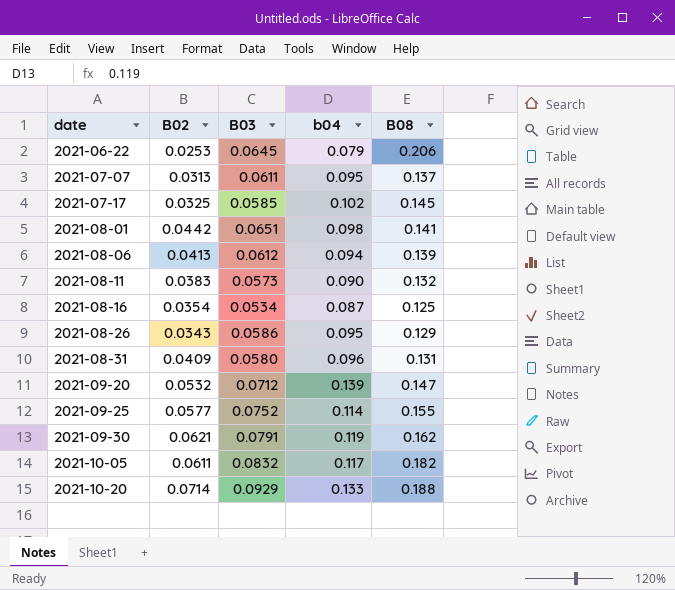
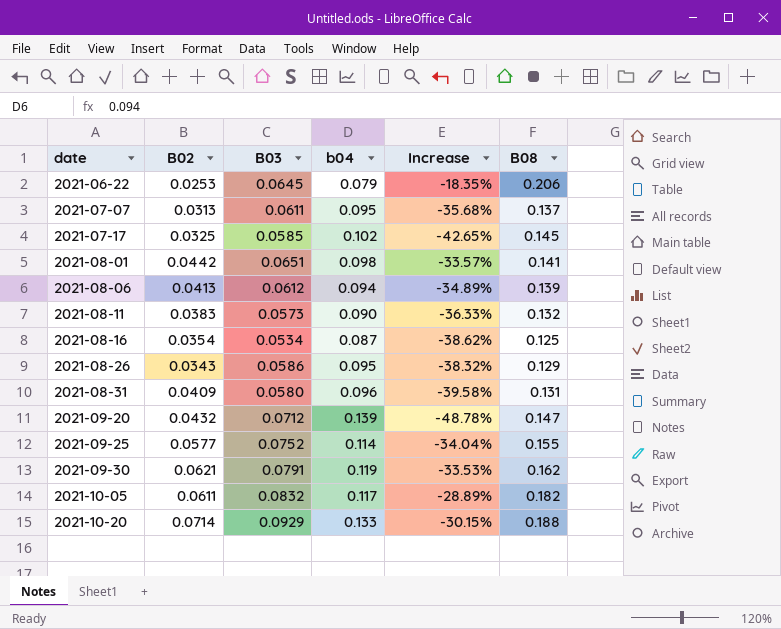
column Increase | formula: none -> ([B03] - [b04]) / [b04]
2021-09-20 | B02: 0.0532 -> 0.0432

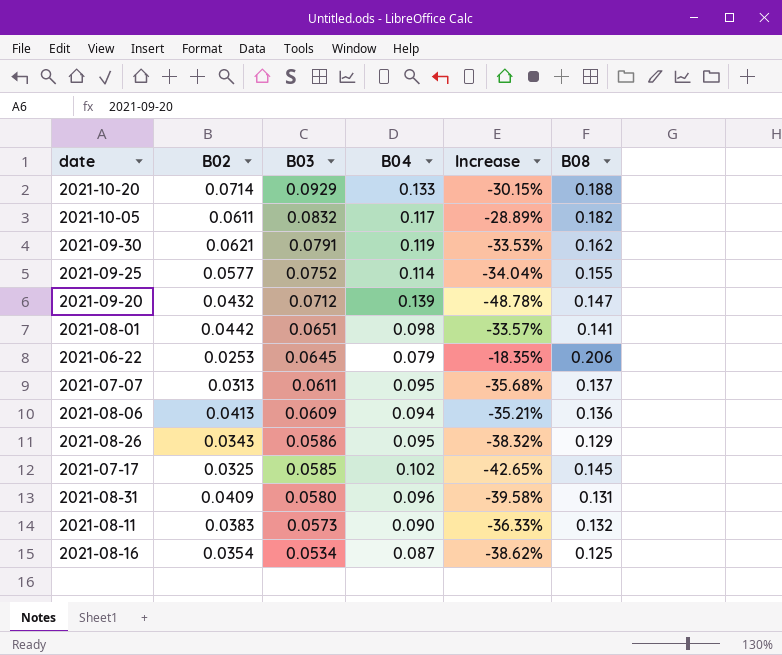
row order: date ascending -> B03 descending
column name: b04 -> B04
2021-08-06 | B03: 0.0612 -> 0.0609
2021-08-06 | Increase: -34.89% -> -35.21%
2021-08-06 | B08: 0.139 -> 0.136

